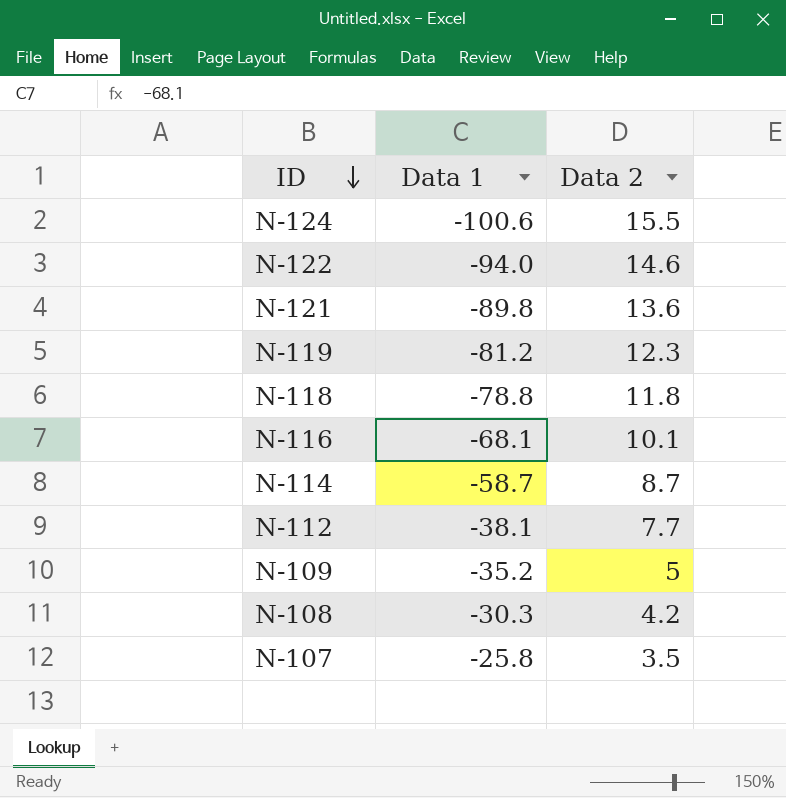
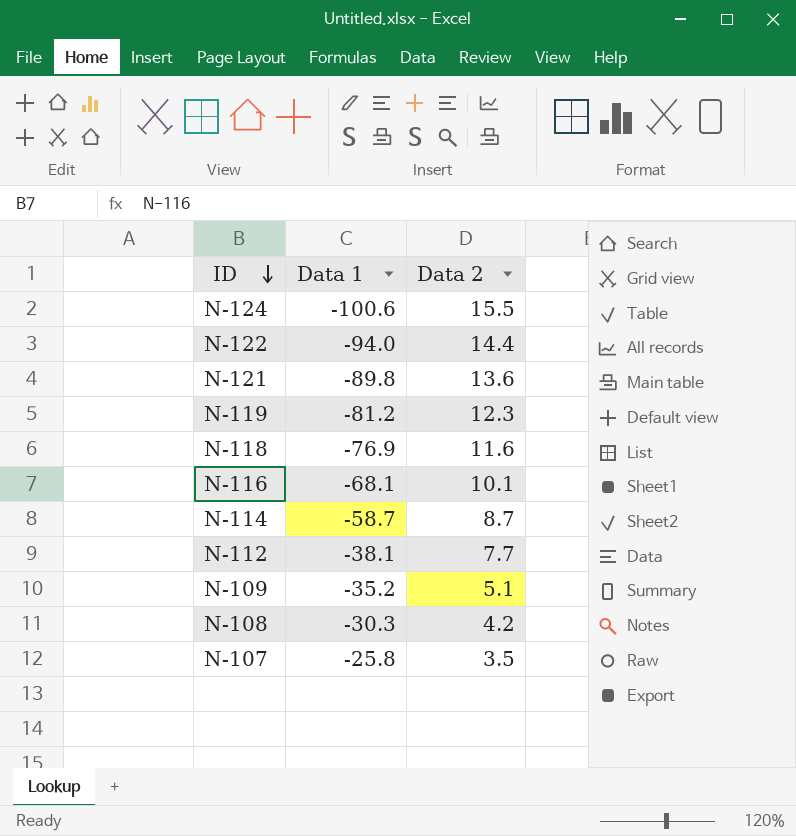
N-122 | Data 2: 14.6 -> 14.4
N-118 | Data 1: -78.8 -> -76.9
N-118 | Data 2: 11.8 -> 11.6
N-109 | Data 2: 5 -> 5.1

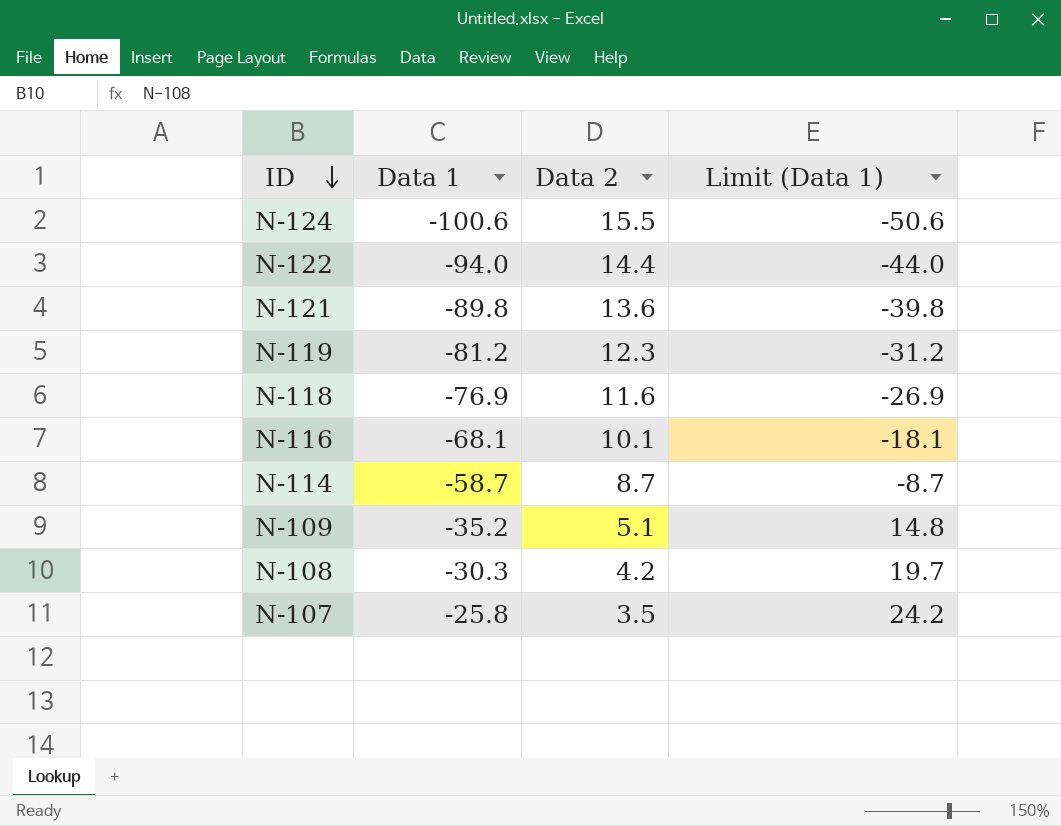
column Limit (Data 1) | formula: none -> [Data 1] + 50
row N-112: -38.1 | 7.7 -> none

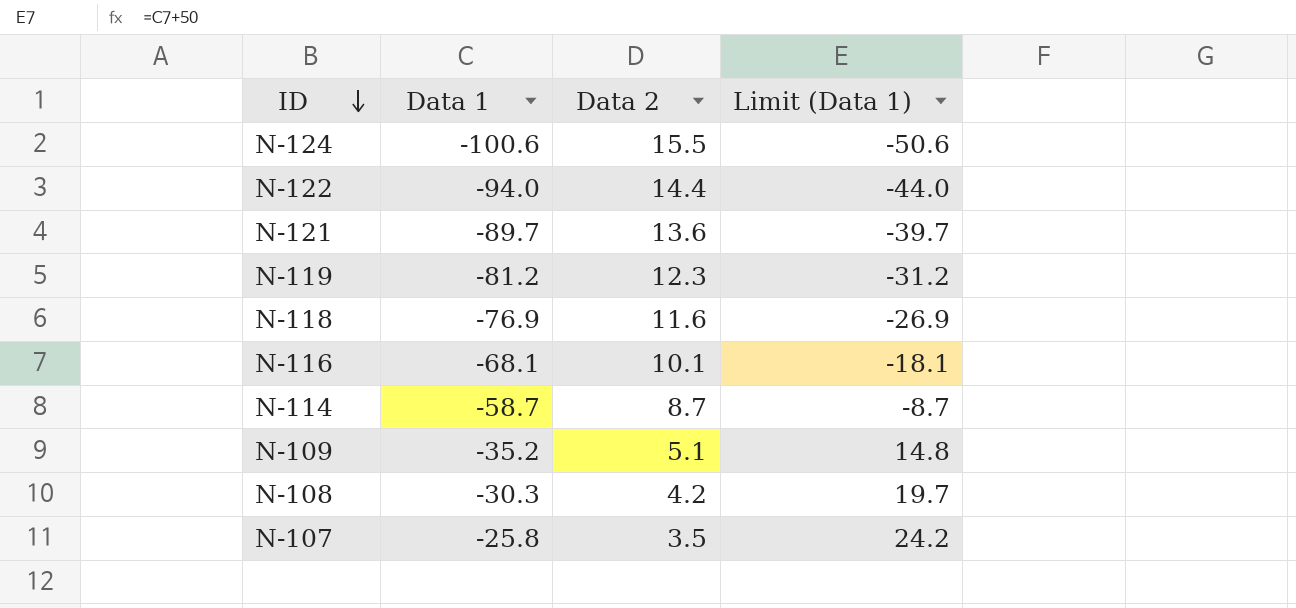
N-121 | Data 1: -89.8 -> -89.7
N-121 | Limit (Data 1): -39.8 -> -39.7

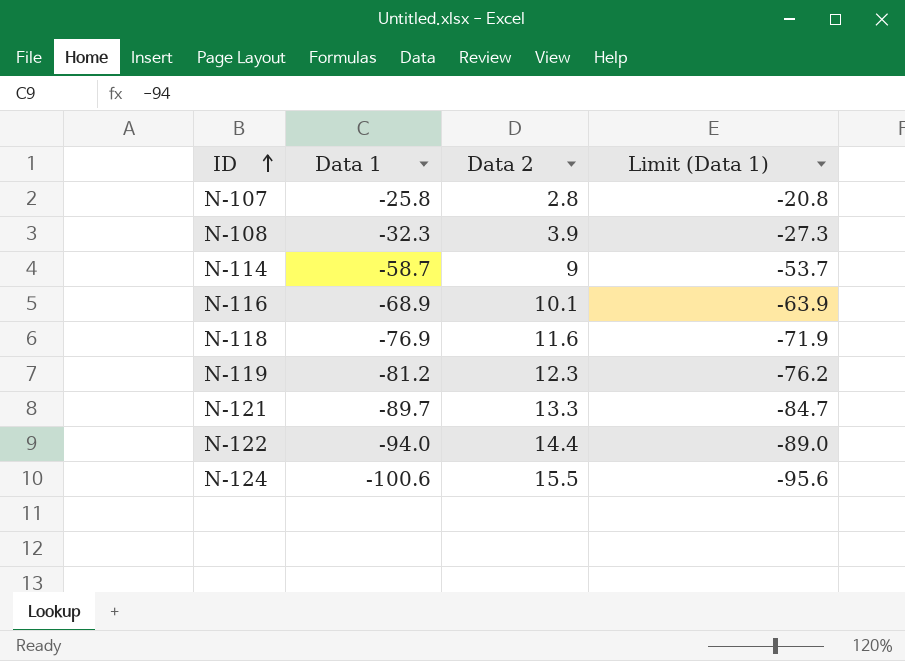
row order: ID descending -> ID ascending
column Limit (Data 1) | formula: [Data 1] + 50 -> [Data 1] + 5
row N-109: -35.2 | 5.1 | 14.8 -> none
N-107 | Data 2: 3.5 -> 2.8
N-108 | Data 1: -30.3 -> -32.3
N-108 | Data 2: 4.2 -> 3.9
N-114 | Data 2: 8.7 -> 9
N-116 | Data 1: -68.1 -> -68.9
N-121 | Data 2: 13.6 -> 13.3

